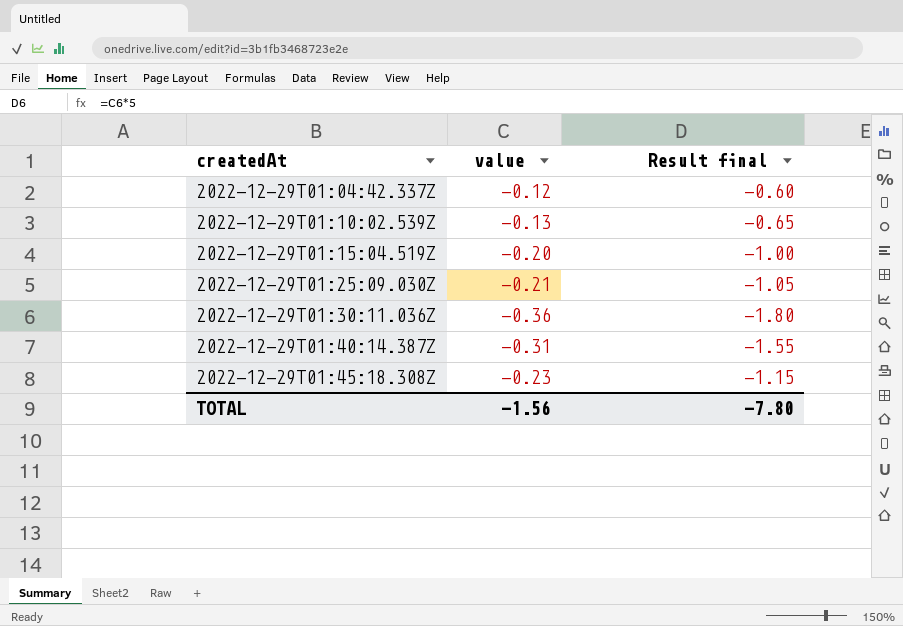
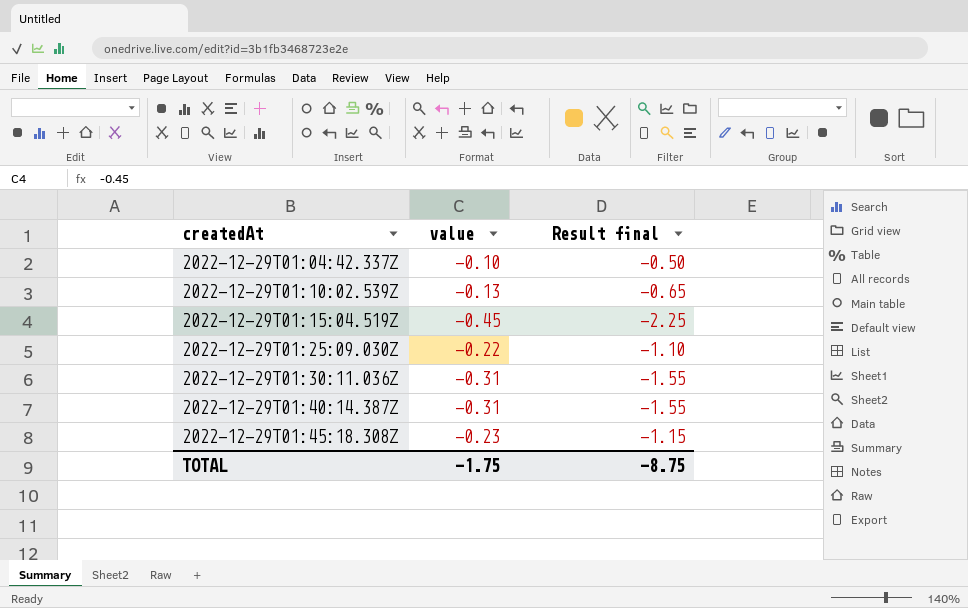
2022-12-29T01:04:42.337Z | value: -0.12 -> -0.10
2022-12-29T01:04:42.337Z | Result final: -0.60 -> -0.50
2022-12-29T01:15:04.519Z | value: -0.20 -> -0.45
2022-12-29T01:15:04.519Z | Result final: -1.00 -> -2.25
2022-12-29T01:25:09.030Z | value: -0.21 -> -0.22
2022-12-29T01:25:09.030Z | Result final: -1.05 -> -1.10
2022-12-29T01:30:11.036Z | value: -0.36 -> -0.31
2022-12-29T01:30:11.036Z | Result final: -1.80 -> -1.55
TOTAL | value: -1.56 -> -1.75
TOTAL | Result final: -7.80 -> -8.75

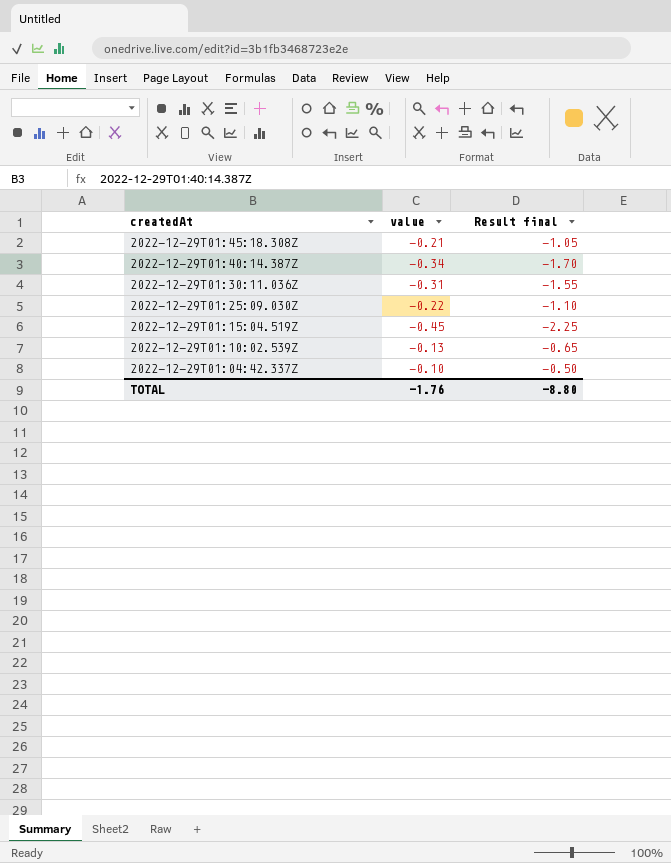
row order: createdAt ascending -> createdAt descending
2022-12-29T01:45:18.308Z | value: -0.23 -> -0.21
2022-12-29T01:45:18.308Z | Result final: -1.15 -> -1.05
2022-12-29T01:40:14.387Z | value: -0.31 -> -0.34
2022-12-29T01:40:14.387Z | Result final: -1.55 -> -1.70
TOTAL | value: -1.75 -> -1.76
TOTAL | Result final: -8.75 -> -8.80

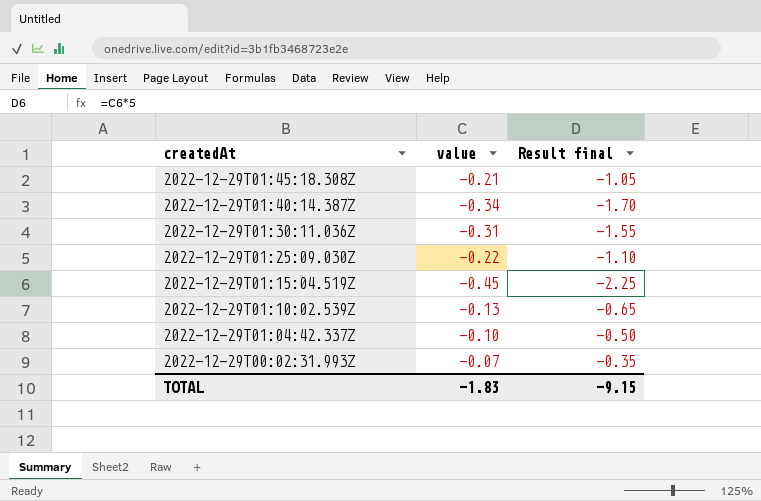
row 2022-12-29T00:02:31.993Z: none -> -0.07 | -0.35
TOTAL | value: -1.76 -> -1.83
TOTAL | Result final: -8.80 -> -9.15

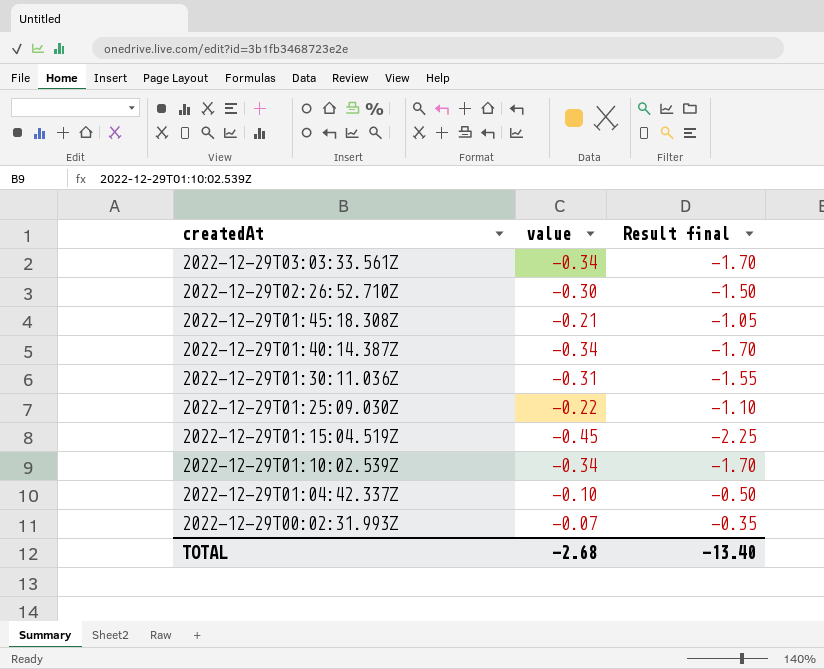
row 2022-12-29T03:03:33.561Z: none -> -0.34 | -1.70
row 2022-12-29T02:26:52.710Z: none -> -0.30 | -1.50
2022-12-29T01:10:02.539Z | value: -0.13 -> -0.34
2022-12-29T01:10:02.539Z | Result final: -0.65 -> -1.70
TOTAL | value: -1.83 -> -2.68
TOTAL | Result final: -9.15 -> -13.40

